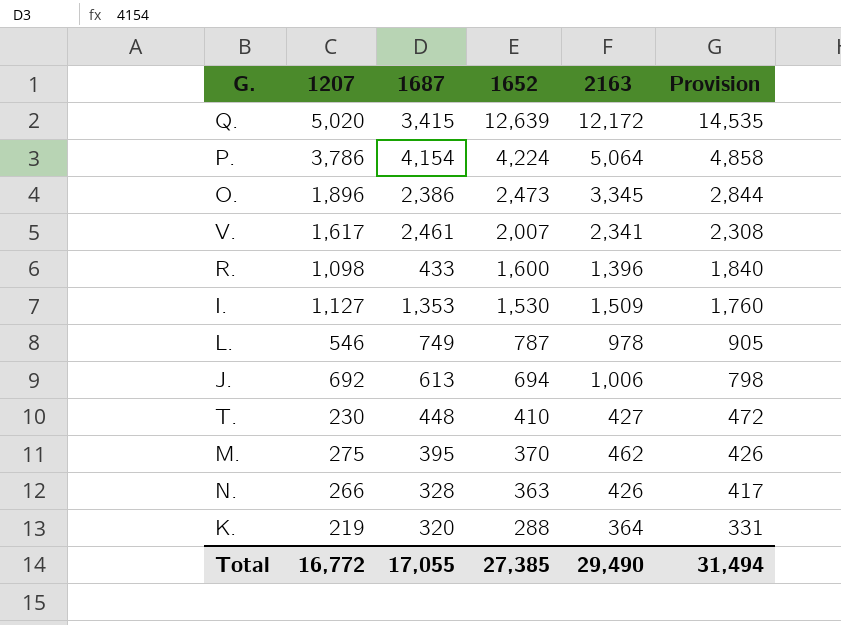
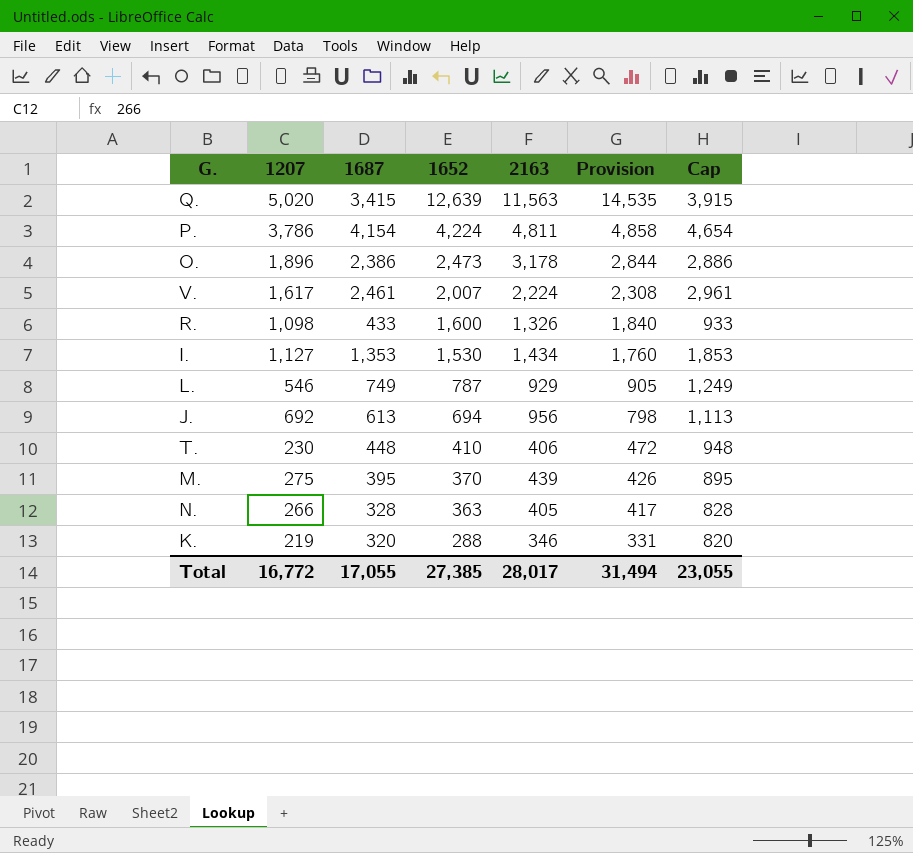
column Cap | formula: none -> [1687] + 500
Q. | 2163: 12,172 -> 11,563
P. | 2163: 5,064 -> 4,811
O. | 2163: 3,345 -> 3,178
V. | 2163: 2,341 -> 2,224
R. | 2163: 1,396 -> 1,326
I. | 2163: 1,509 -> 1,434
L. | 2163: 978 -> 929
J. | 2163: 1,006 -> 956
T. | 2163: 427 -> 406
M. | 2163: 462 -> 439
N. | 2163: 426 -> 405
K. | 2163: 364 -> 346
Total | 2163: 29,490 -> 28,017

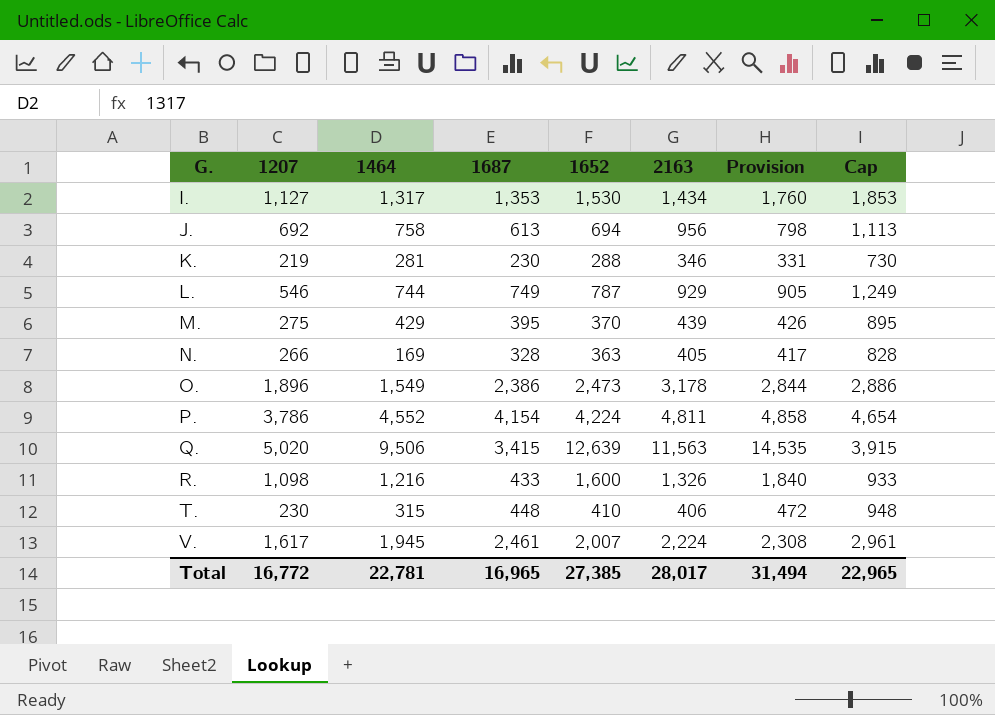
row order: 1652 descending -> G. ascending
column 1464 | position: none -> 3
K. | 1687: 320 -> 230
K. | Cap: 820 -> 730
Total | 1687: 17,055 -> 16,965
Total | Cap: 23,055 -> 22,965

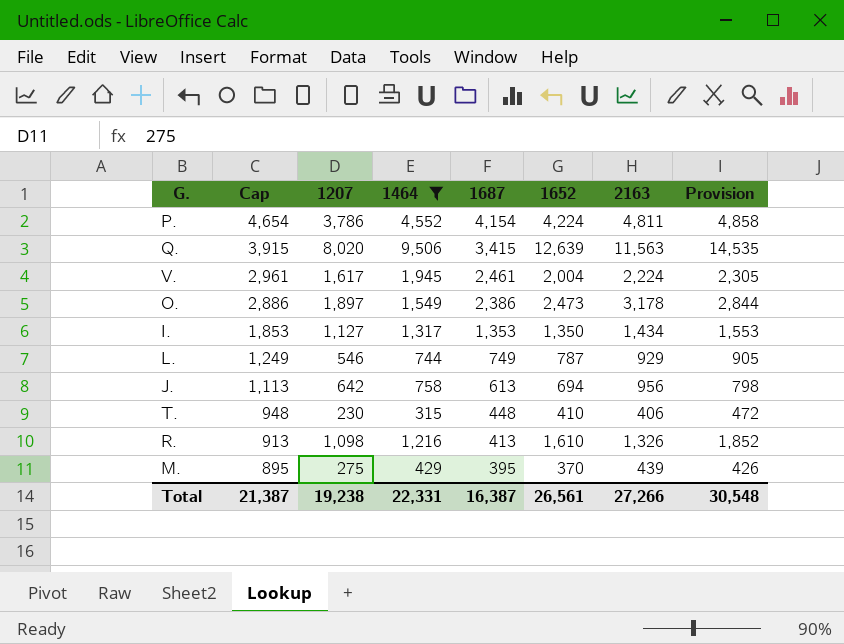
filter: none -> 1464 >= 315
row order: G. ascending -> Cap descending
column Cap | position: 8 -> 2
Q. | 1207: 5,020 -> 8,020
V. | 1652: 2,007 -> 2,004
V. | Provision: 2,308 -> 2,305
O. | 1207: 1,896 -> 1,897
I. | 1652: 1,530 -> 1,350
I. | Provision: 1,760 -> 1,553
J. | 1207: 692 -> 642
R. | Cap: 933 -> 913
R. | 1687: 433 -> 413
R. | 1652: 1,600 -> 1,610
R. | Provision: 1,840 -> 1,852
Total | Cap: 22,965 -> 21,387
Total | 1207: 16,772 -> 19,238
Total | 1464: 22,781 -> 22,331
Total | 1687: 16,965 -> 16,387
Total | 1652: 27,385 -> 26,561
Total | 2163: 28,017 -> 27,266
Total | Provision: 31,494 -> 30,548

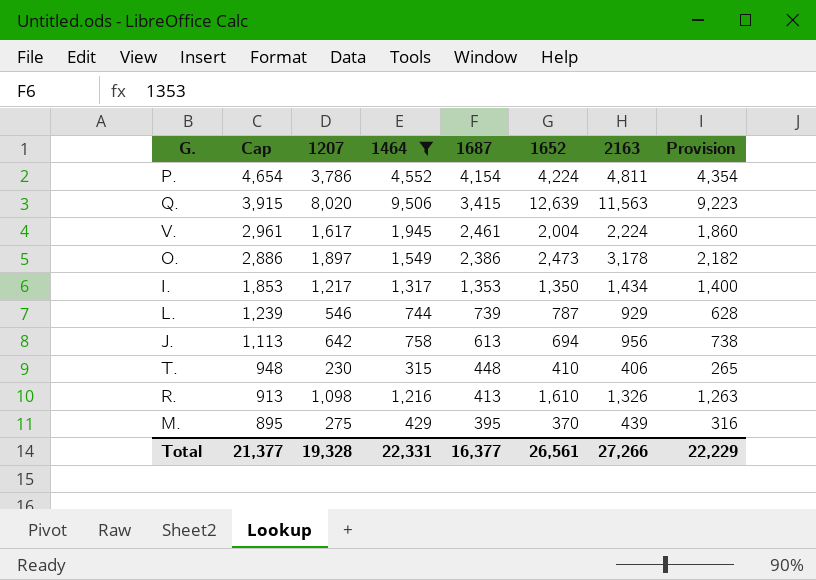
column Provision | formula: [1652] * 1.15 -> [1207] * 1.15
I. | 1207: 1,127 -> 1,217
L. | Cap: 1,249 -> 1,239
L. | 1687: 749 -> 739
Total | Cap: 21,387 -> 21,377
Total | 1207: 19,238 -> 19,328
Total | 1687: 16,387 -> 16,377
Total | Provision: 30,548 -> 22,229

